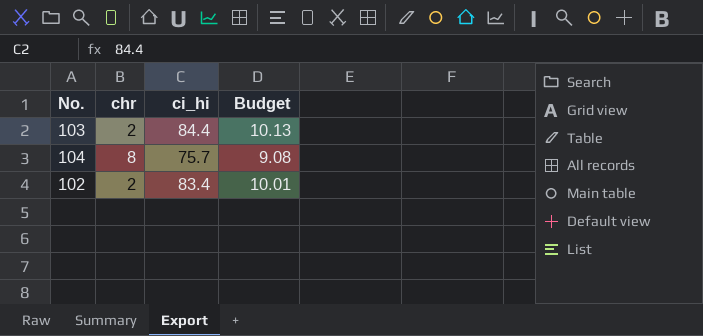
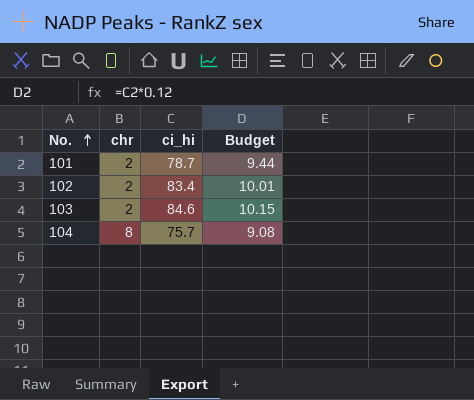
row order: none -> No. ascending
row 101: none -> 2 | 78.7 | 9.44
103 | ci_hi: 84.4 -> 84.6
103 | Budget: 10.13 -> 10.15

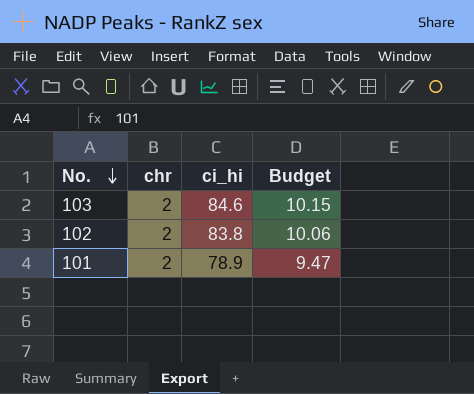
row order: No. ascending -> No. descending
row 104: 8 | 75.7 | 9.08 -> none
102 | ci_hi: 83.4 -> 83.8
102 | Budget: 10.01 -> 10.06
101 | ci_hi: 78.7 -> 78.9
101 | Budget: 9.44 -> 9.47

